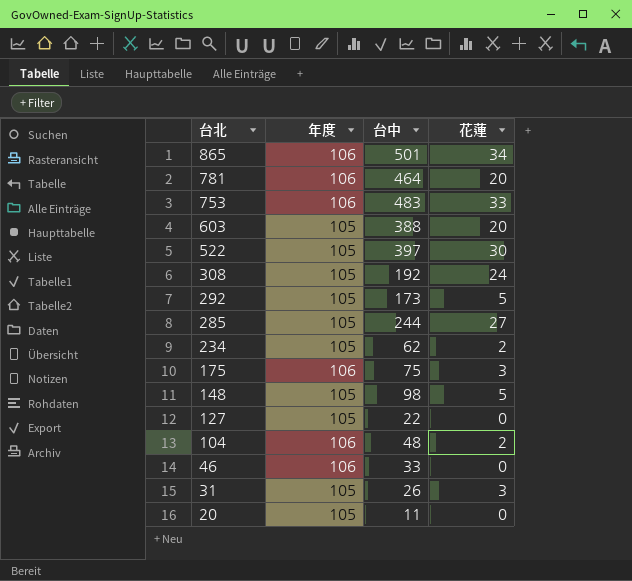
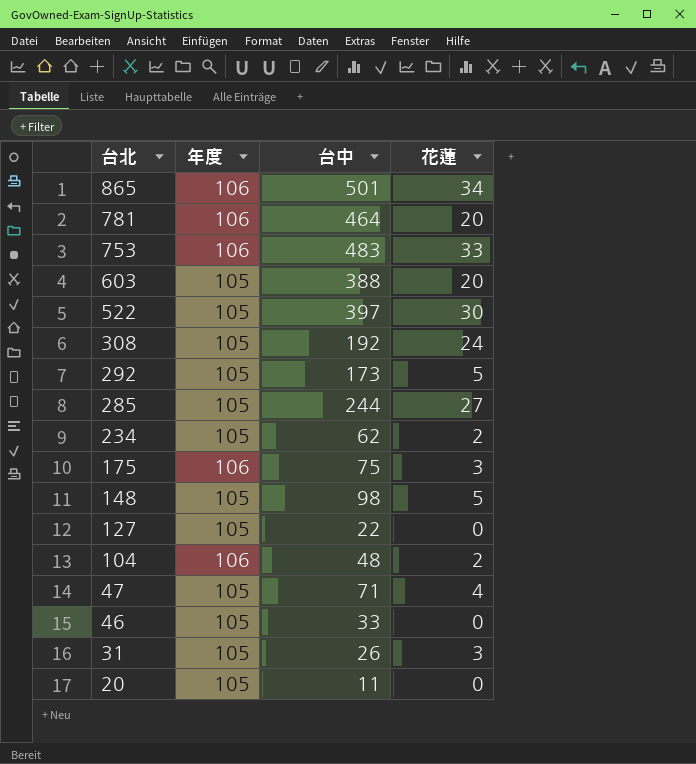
row 47: none -> 105 | 71 | 4
46 | 年度: 106 -> 105

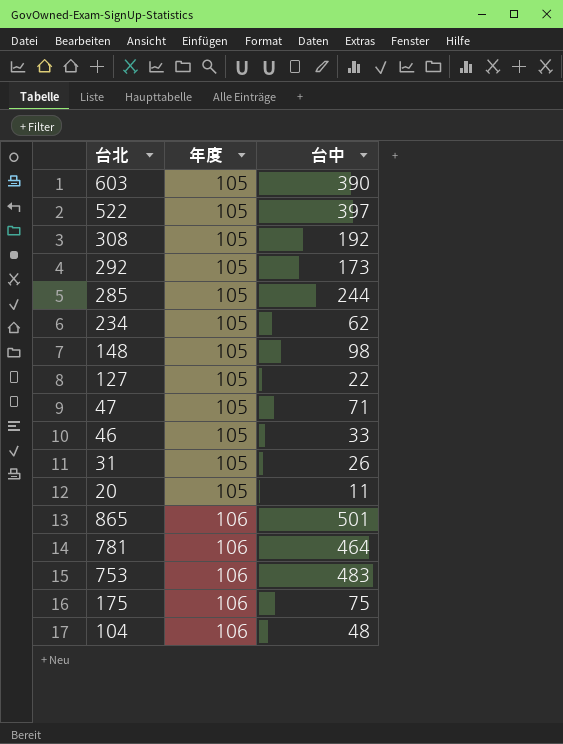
row order: 台北 descending -> 年度 ascending
column 花蓮 | position: 4 -> none
603 | 台中: 388 -> 390

